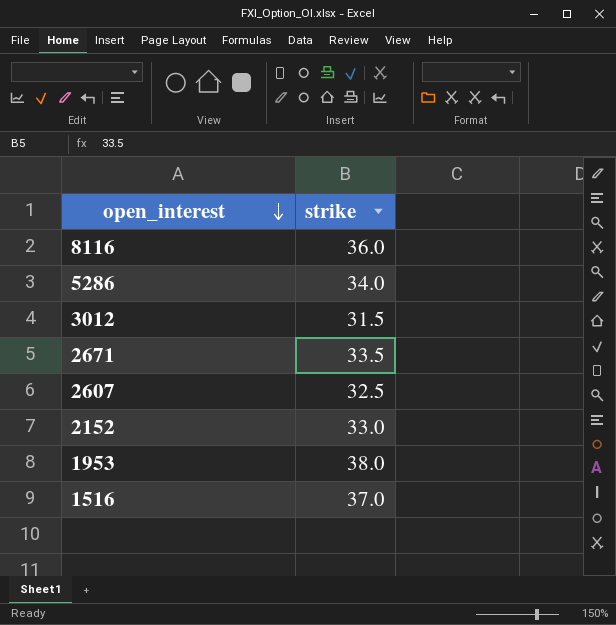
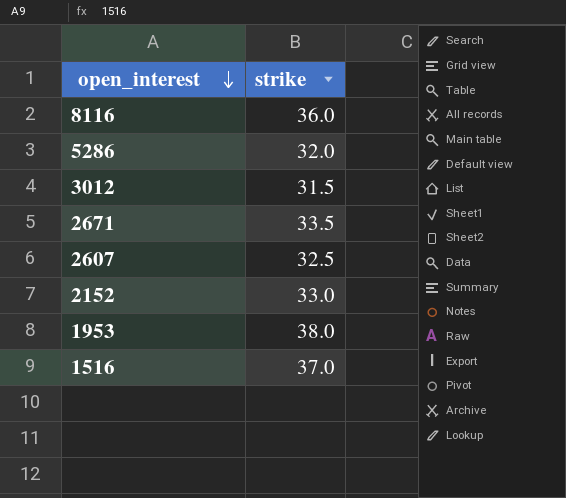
5286 | strike: 34.0 -> 32.0

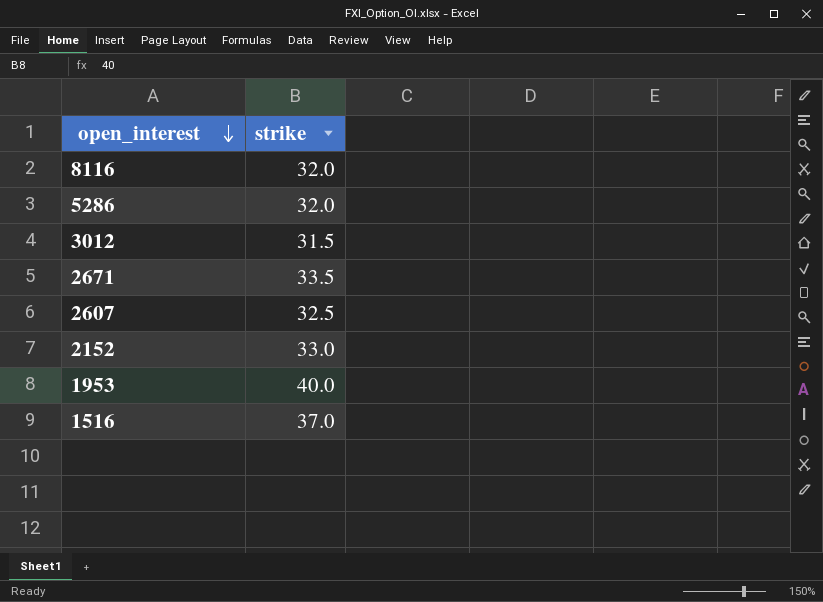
8116 | strike: 36.0 -> 32.0
1953 | strike: 38.0 -> 40.0

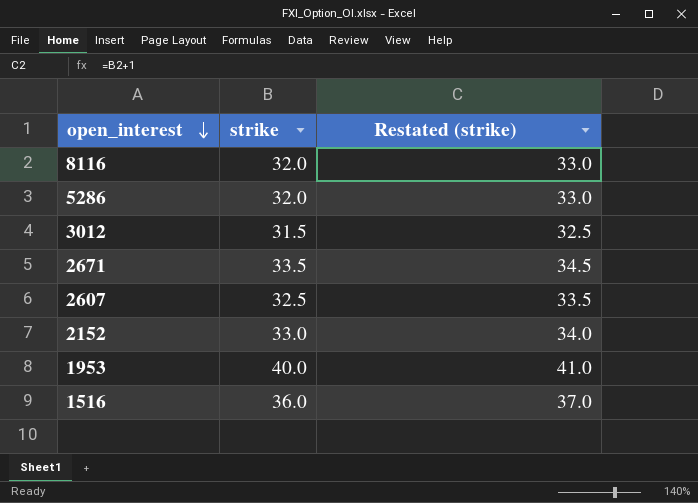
column Restated (strike) | formula: none -> [strike] + 1
1516 | strike: 37.0 -> 36.0

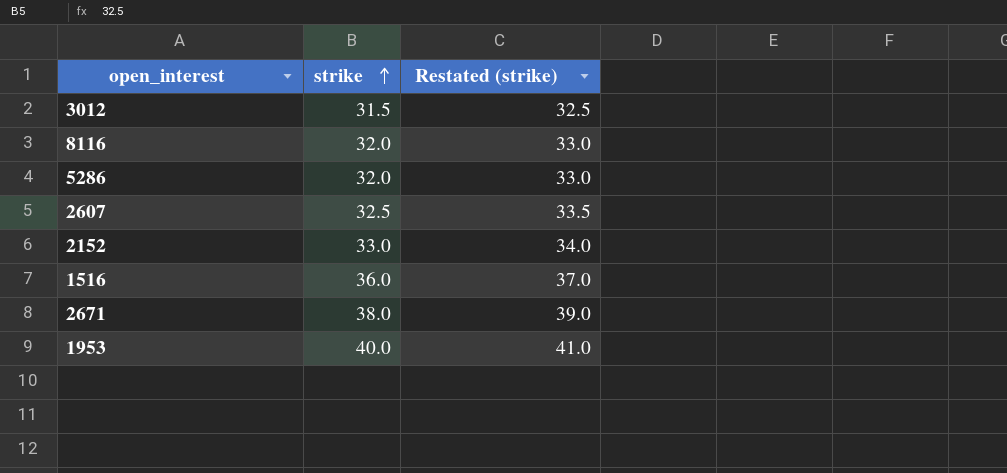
row order: open_interest descending -> strike ascending
2671 | strike: 33.5 -> 38.0
2671 | Restated (strike): 34.5 -> 39.0

